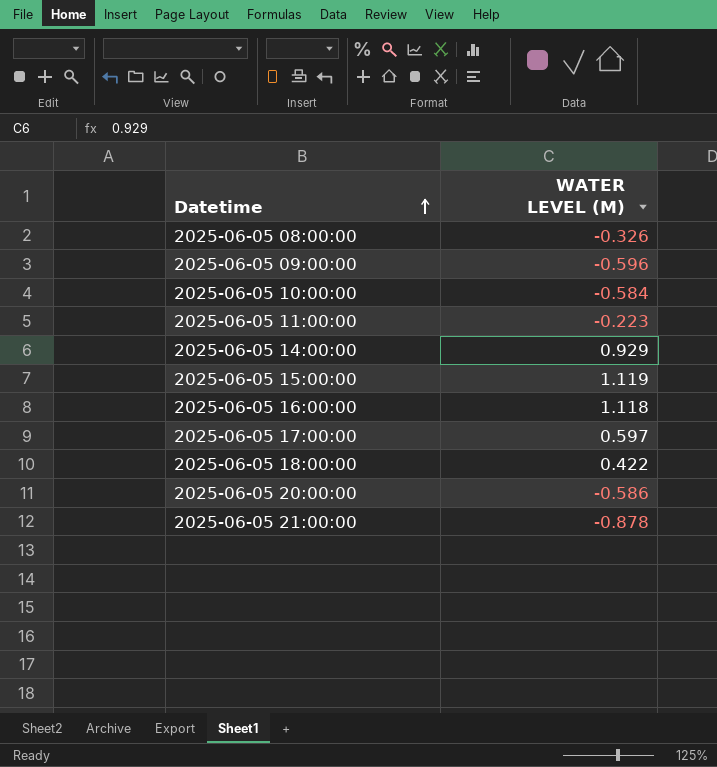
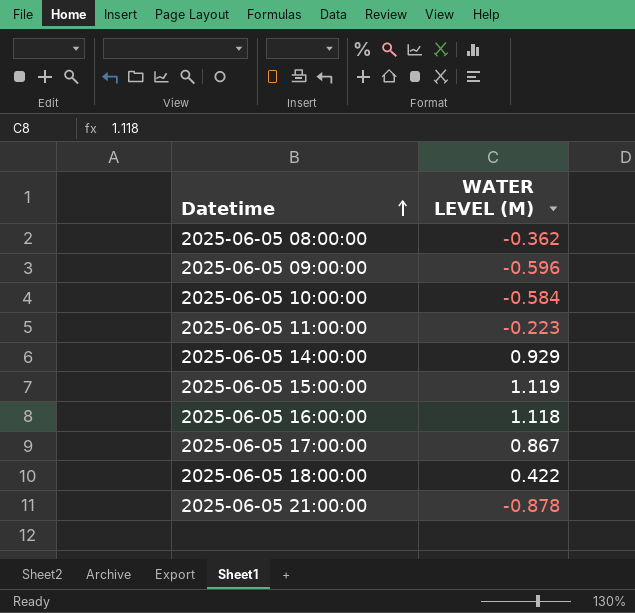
row 2025-06-05 20:00:00: -0.586 -> none
2025-06-05 08:00:00 | WATER LEVEL (M): -0.326 -> -0.362
2025-06-05 17:00:00 | WATER LEVEL (M): 0.597 -> 0.867

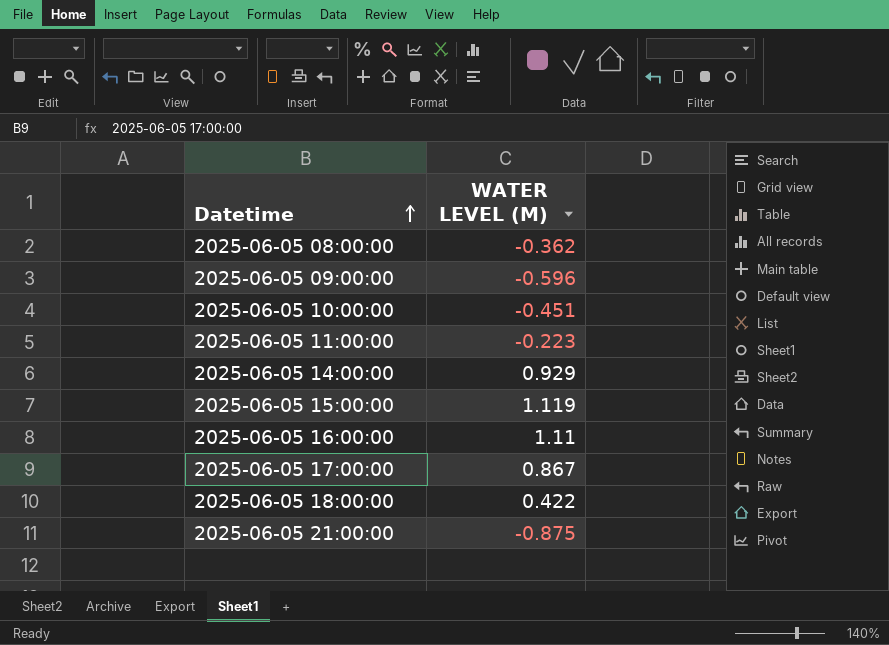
2025-06-05 10:00:00 | WATER LEVEL (M): -0.584 -> -0.451
2025-06-05 16:00:00 | WATER LEVEL (M): 1.118 -> 1.11
2025-06-05 21:00:00 | WATER LEVEL (M): -0.878 -> -0.875

